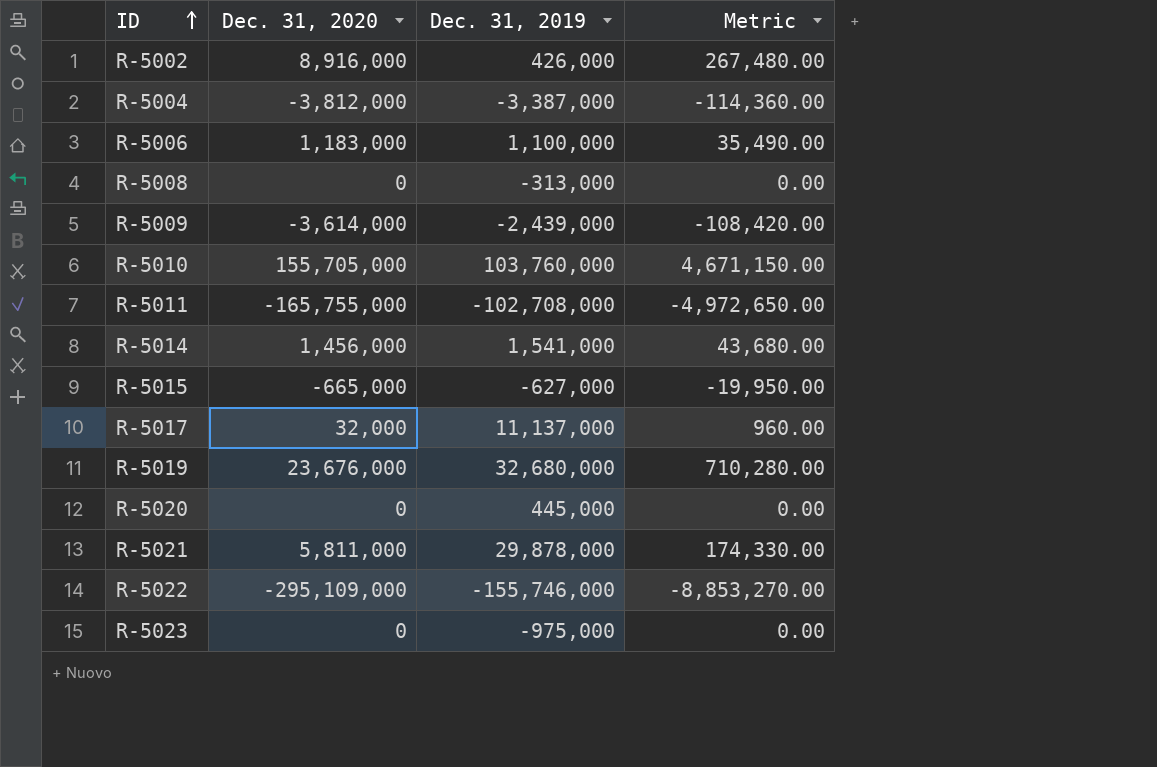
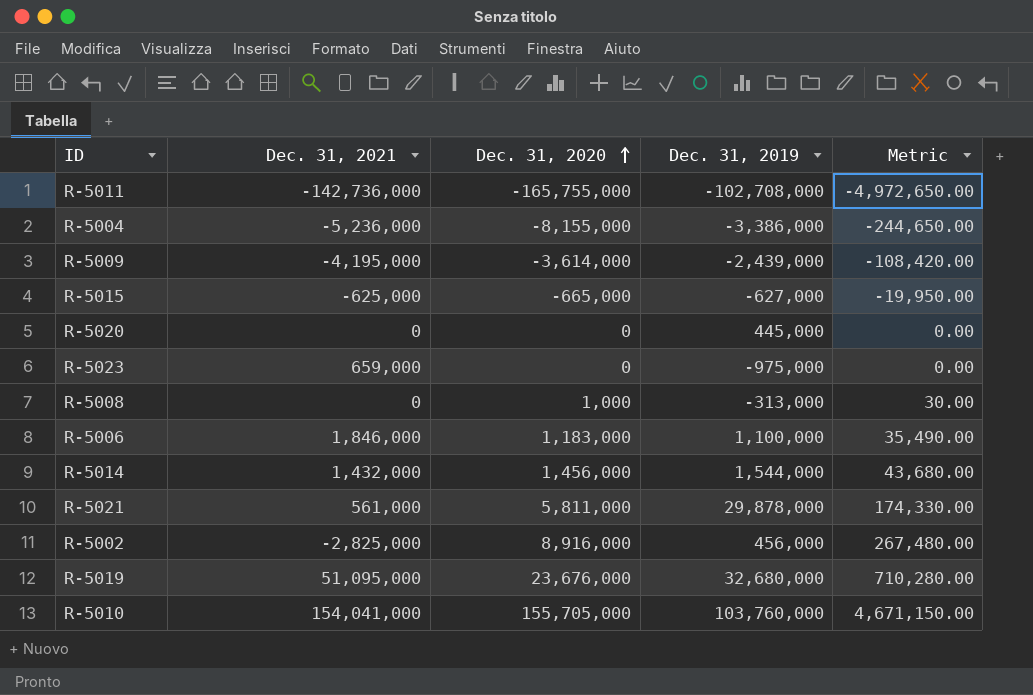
row order: ID ascending -> Dec. 31, 2020 ascending
column Dec. 31, 2021 | position: none -> 2
row R-5017: 32,000 | 11,137,000 | 960.00 -> none
row R-5022: -295,109,000 | -155,746,000 | -8,853,270.00 -> none
R-5004 | Dec. 31, 2020: -3,812,000 -> -8,155,000
R-5004 | Dec. 31, 2019: -3,387,000 -> -3,386,000
R-5004 | Metric: -114,360.00 -> -244,650.00
R-5008 | Dec. 31, 2020: 0 -> 1,000
R-5008 | Metric: 0.00 -> 30.00
R-5014 | Dec. 31, 2019: 1,541,000 -> 1,544,000
R-5002 | Dec. 31, 2019: 426,000 -> 456,000

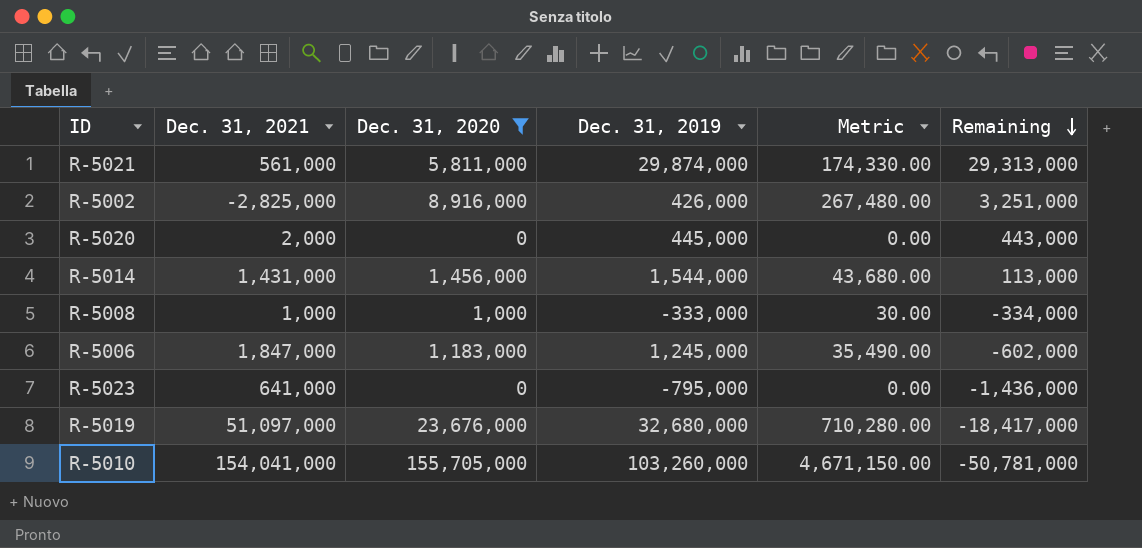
filter: none -> Dec. 31, 2020 >= 0
row order: Dec. 31, 2020 ascending -> Remaining descending
column Remaining | formula: none -> [Dec. 31, 2019] - [Dec. 31, 2021]
R-5021 | Dec. 31, 2019: 29,878,000 -> 29,874,000
R-5002 | Dec. 31, 2019: 456,000 -> 426,000
R-5020 | Dec. 31, 2021: 0 -> 2,000
R-5014 | Dec. 31, 2021: 1,432,000 -> 1,431,000
R-5008 | Dec. 31, 2021: 0 -> 1,000
R-5008 | Dec. 31, 2019: -313,000 -> -333,000
R-5006 | Dec. 31, 2021: 1,846,000 -> 1,847,000
R-5006 | Dec. 31, 2019: 1,100,000 -> 1,245,000
R-5023 | Dec. 31, 2021: 659,000 -> 641,000
R-5023 | Dec. 31, 2019: -975,000 -> -795,000
R-5019 | Dec. 31, 2021: 51,095,000 -> 51,097,000
R-5010 | Dec. 31, 2019: 103,760,000 -> 103,260,000

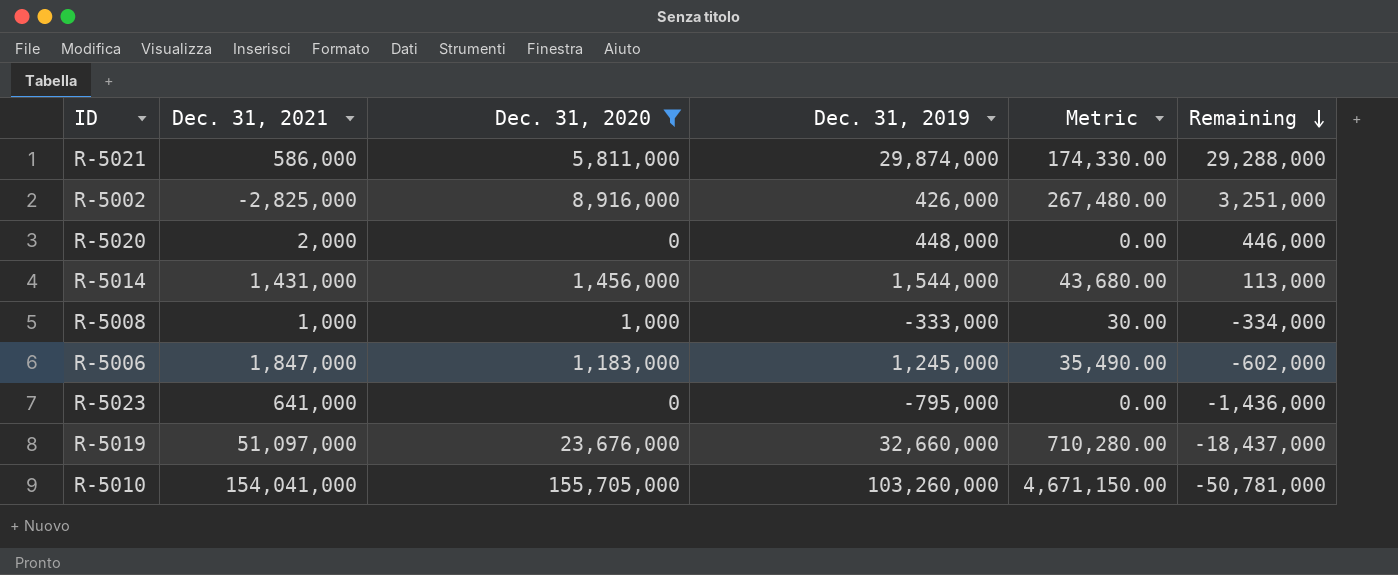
R-5021 | Dec. 31, 2021: 561,000 -> 586,000
R-5021 | Remaining: 29,313,000 -> 29,288,000
R-5020 | Dec. 31, 2019: 445,000 -> 448,000
R-5020 | Remaining: 443,000 -> 446,000
R-5019 | Dec. 31, 2019: 32,680,000 -> 32,660,000
R-5019 | Remaining: -18,417,000 -> -18,437,000

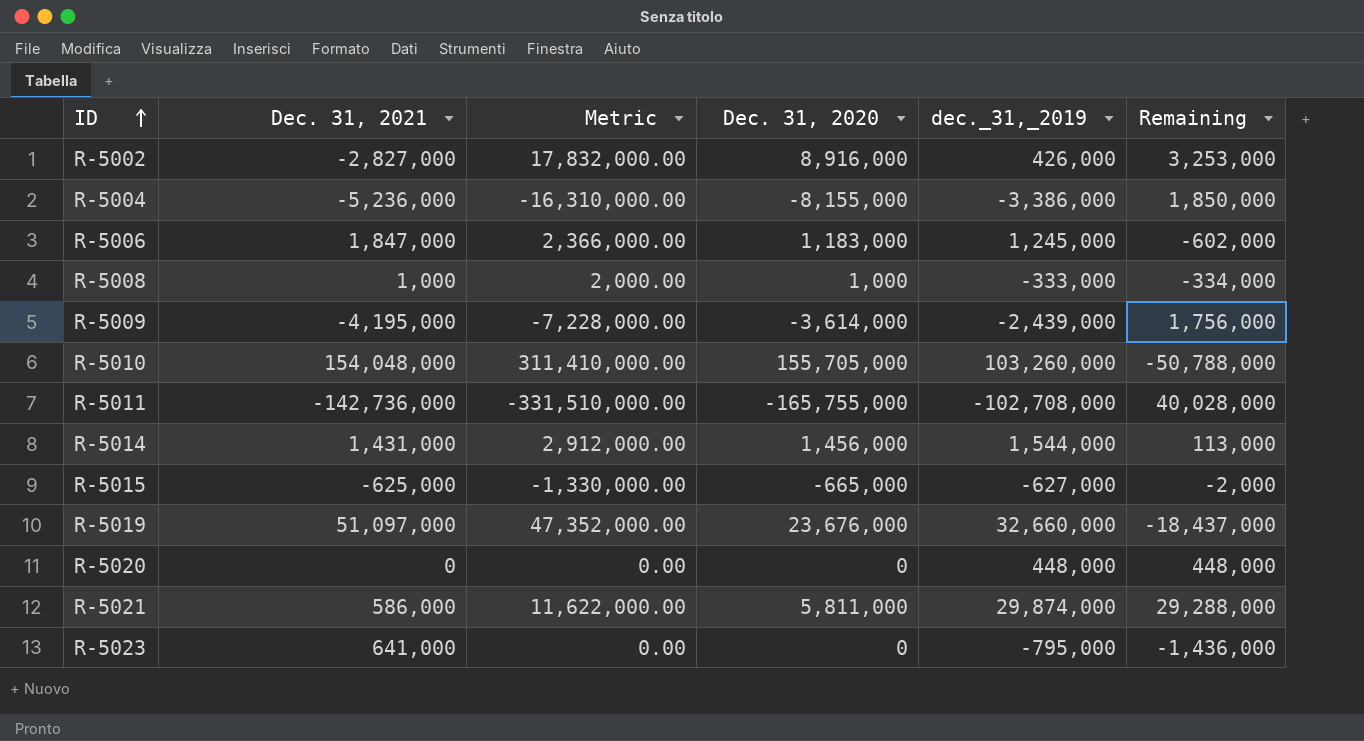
filter: Dec. 31, 2020 >= 0 -> none
row order: Remaining descending -> ID ascending
column Metric | formula: [Dec. 31, 2020] * 0.03 -> [Dec. 31, 2020] * 2
column Metric | position: 5 -> 3
column name: Dec. 31, 2019 -> dec._31,_2019
R-5002 | Dec. 31, 2021: -2,825,000 -> -2,827,000
R-5002 | Remaining: 3,251,000 -> 3,253,000
R-5010 | Dec. 31, 2021: 154,041,000 -> 154,048,000
R-5010 | Remaining: -50,781,000 -> -50,788,000
R-5020 | Dec. 31, 2021: 2,000 -> 0
R-5020 | Remaining: 446,000 -> 448,000

